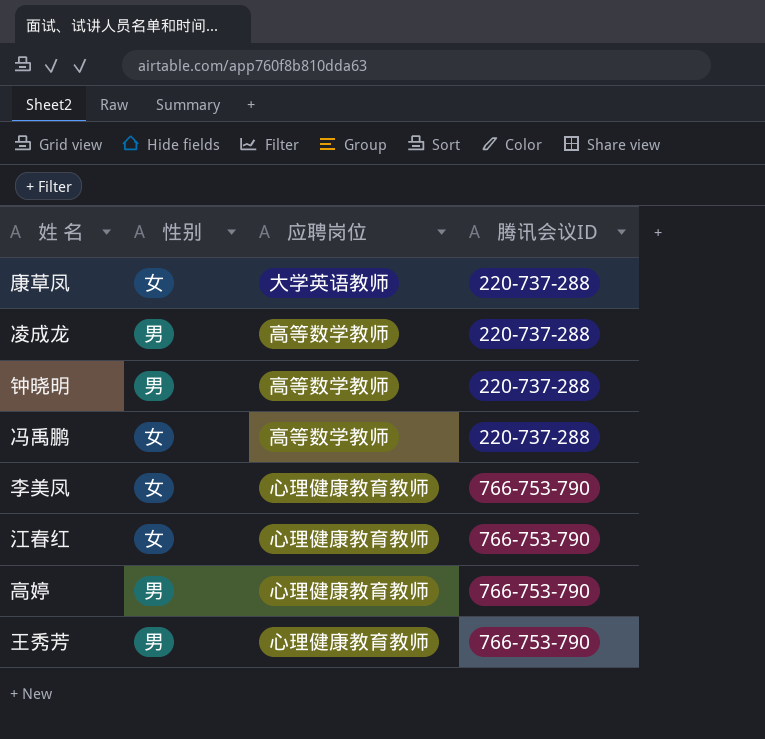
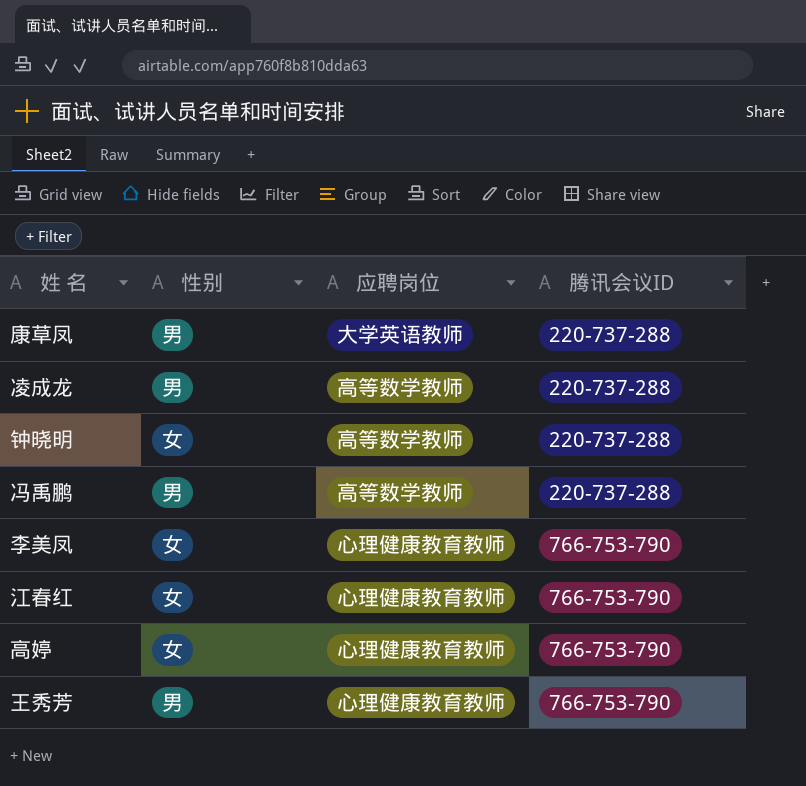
康草凤 | 性别: 女 -> 男
钟晓明 | 性别: 男 -> 女
冯禹鹏 | 性别: 女 -> 男
高婷 | 性别: 男 -> 女

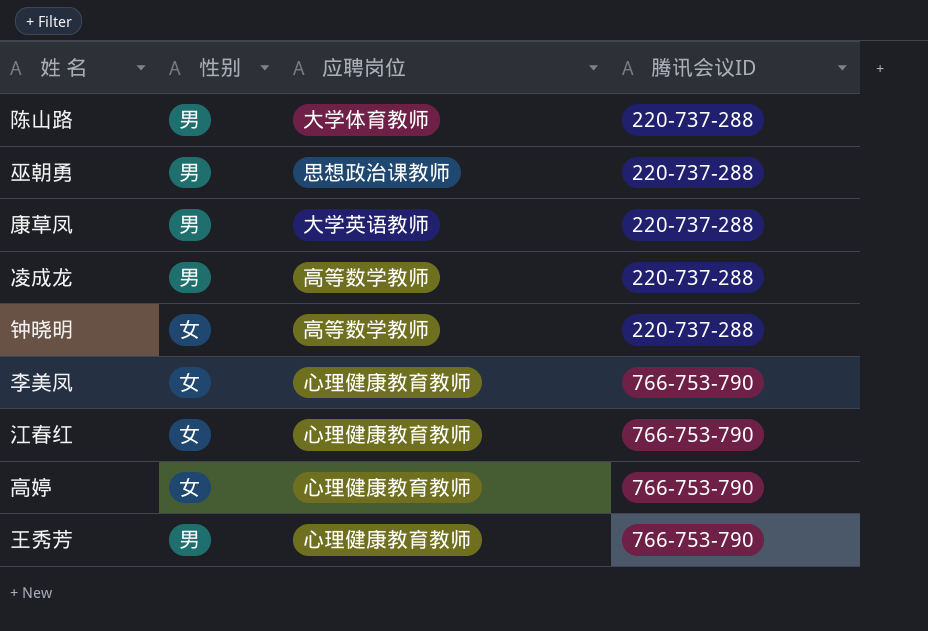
row 冯禹鹏: 男 | 高等数学教师 | 220-737-288 -> none
row 陈山路: none -> 男 | 大学体育教师 | 220-737-288
row 巫朝勇: none -> 男 | 思想政治课教师 | 220-737-288

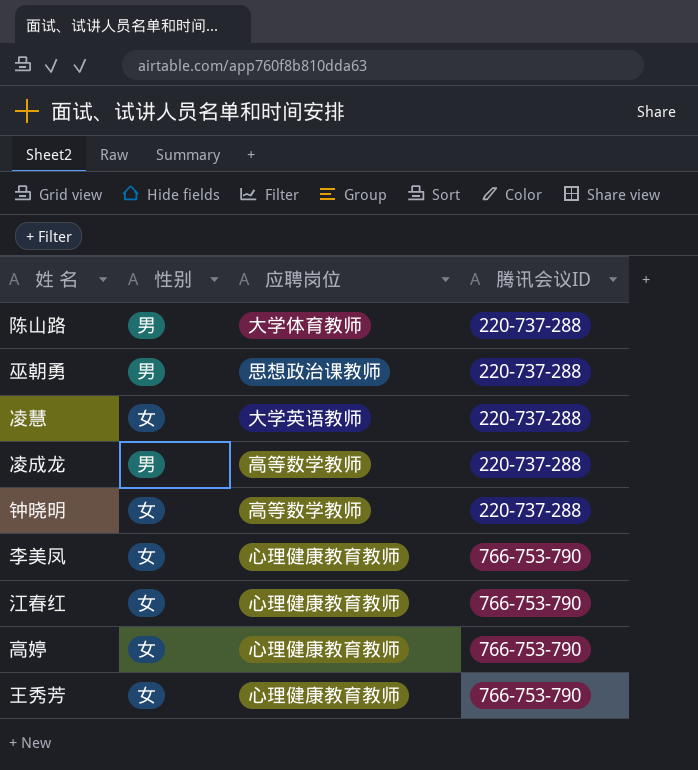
row 康草凤: 男 | 大学英语教师 | 220-737-288 -> none
row 凌慧: none -> 女 | 大学英语教师 | 220-737-288
王秀芳 | 性别: 男 -> 女

